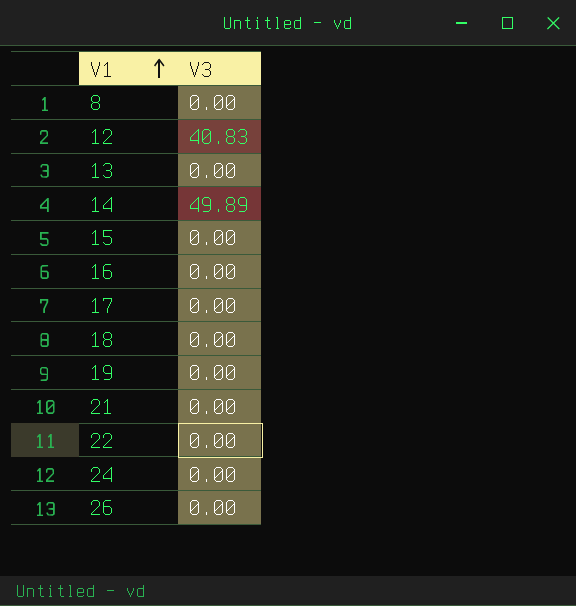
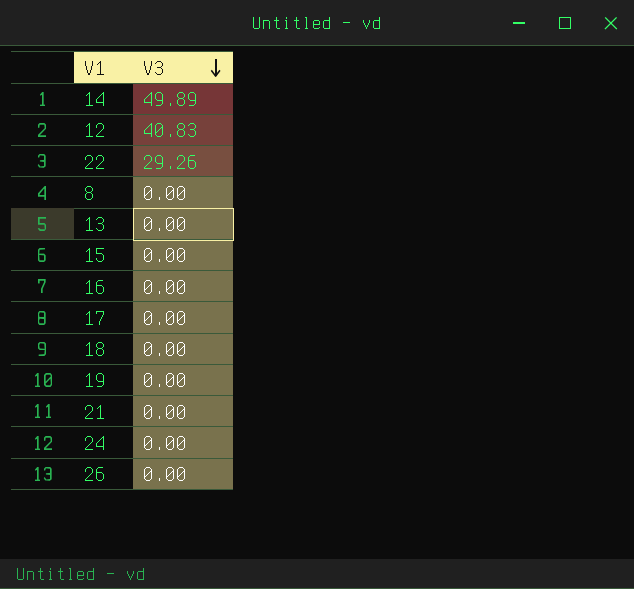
row order: V1 ascending -> V3 descending
22 | V3: 0.00 -> 29.26

